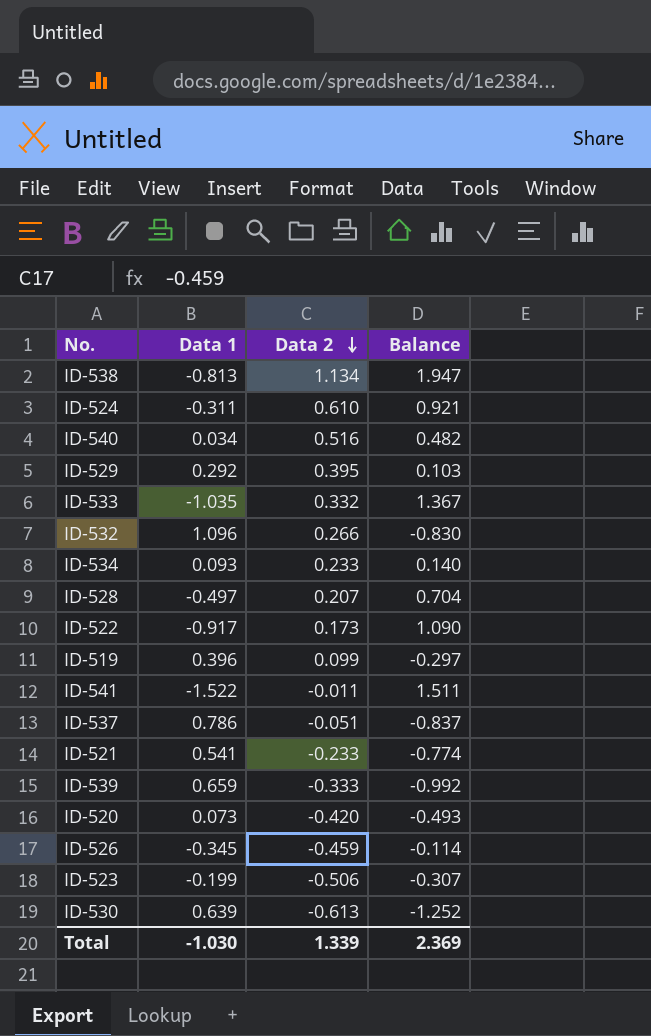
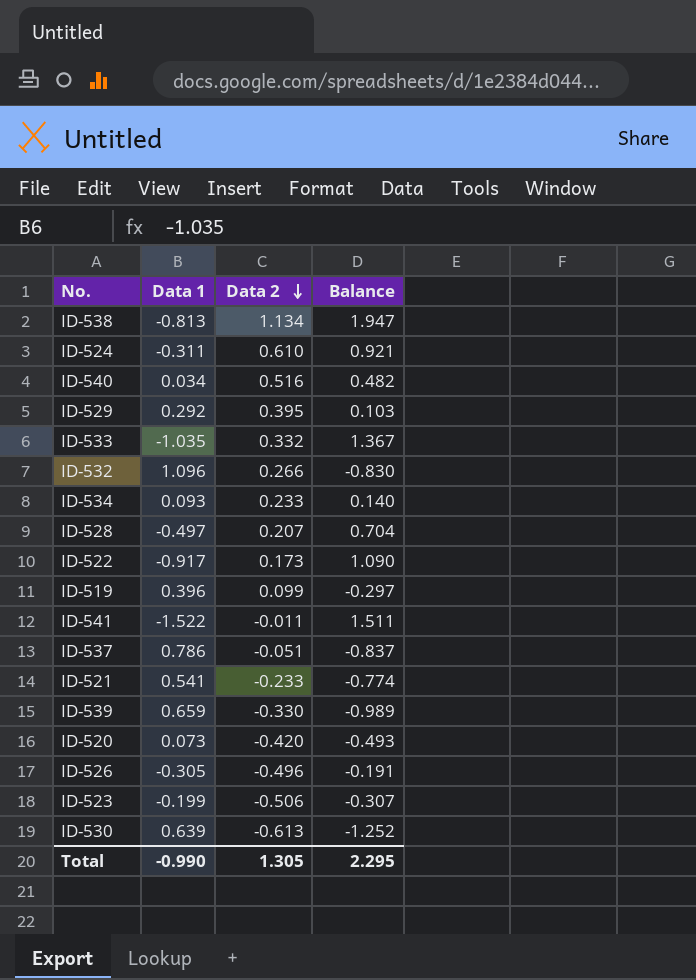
ID-539 | Data 2: -0.333 -> -0.330
ID-539 | Balance: -0.992 -> -0.989
ID-526 | Data 1: -0.345 -> -0.305
ID-526 | Data 2: -0.459 -> -0.496
ID-526 | Balance: -0.114 -> -0.191
Total | Data 1: -1.030 -> -0.990
Total | Data 2: 1.339 -> 1.305
Total | Balance: 2.369 -> 2.295

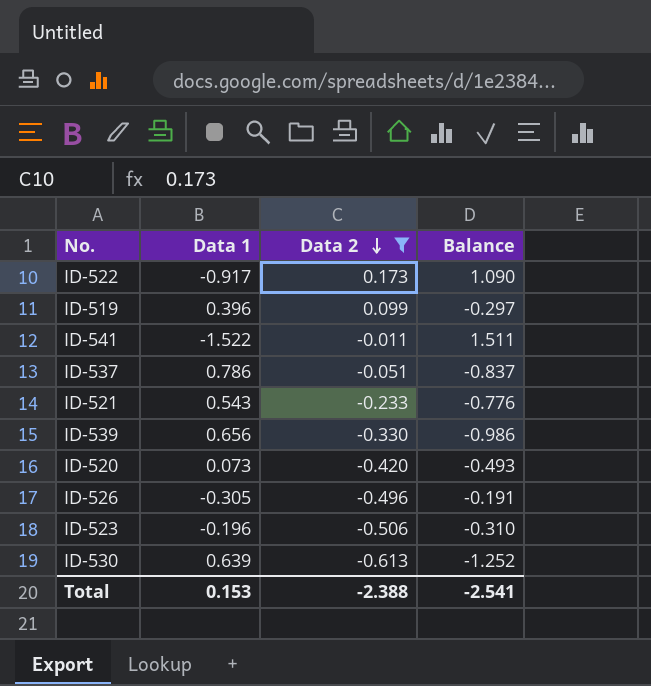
filter: none -> Data 2 <= 0.173
ID-521 | Data 1: 0.541 -> 0.543
ID-521 | Balance: -0.774 -> -0.776
ID-539 | Data 1: 0.659 -> 0.656
ID-539 | Balance: -0.989 -> -0.986
ID-523 | Data 1: -0.199 -> -0.196
ID-523 | Balance: -0.307 -> -0.310
Total | Data 1: -0.990 -> 0.153
Total | Data 2: 1.305 -> -2.388
Total | Balance: 2.295 -> -2.541

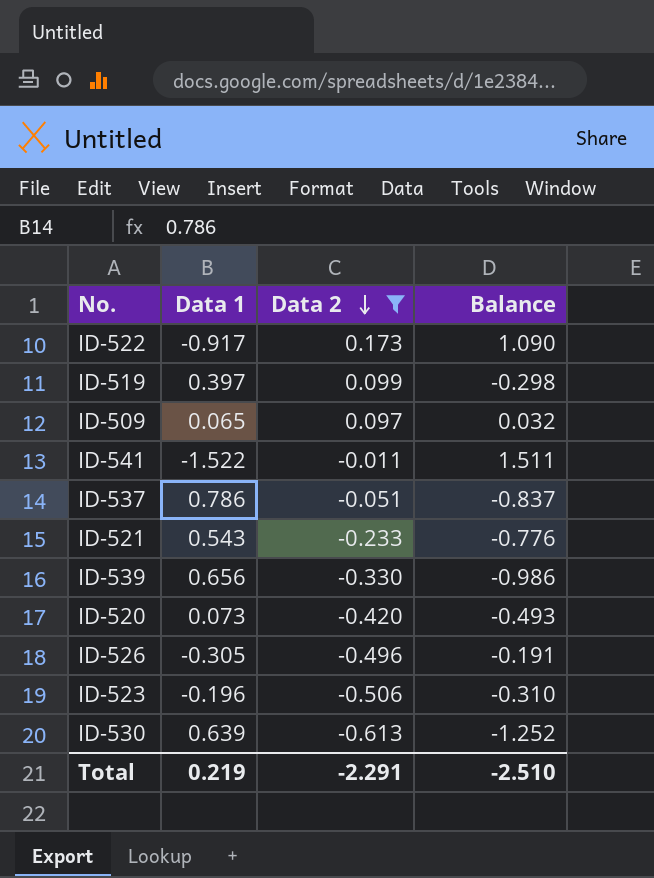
ID-519 | Data 1: 0.396 -> 0.397
ID-519 | Balance: -0.297 -> -0.298
row ID-509: none -> 0.065 | 0.097 | 0.032
Total | Data 1: 0.153 -> 0.219
Total | Data 2: -2.388 -> -2.291
Total | Balance: -2.541 -> -2.510

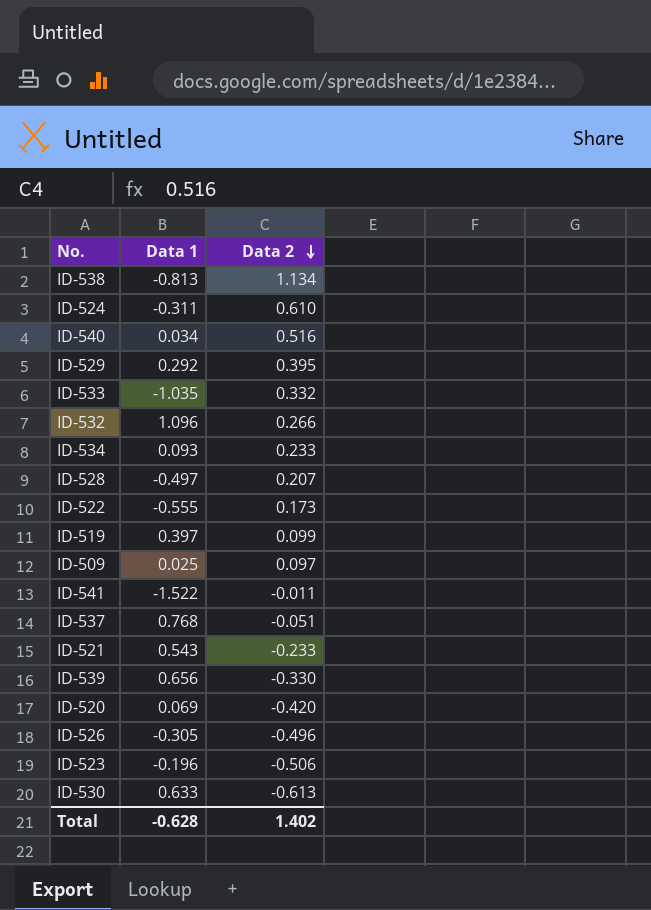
filter: Data 2 <= 0.173 -> none
column Balance | formula: [Data 2] - [Data 1] -> none
ID-522 | Data 1: -0.917 -> -0.555
ID-509 | Data 1: 0.065 -> 0.025
ID-537 | Data 1: 0.786 -> 0.768
ID-520 | Data 1: 0.073 -> 0.069
ID-530 | Data 1: 0.639 -> 0.633
Total | Data 1: 0.219 -> -0.628
Total | Data 2: -2.291 -> 1.402

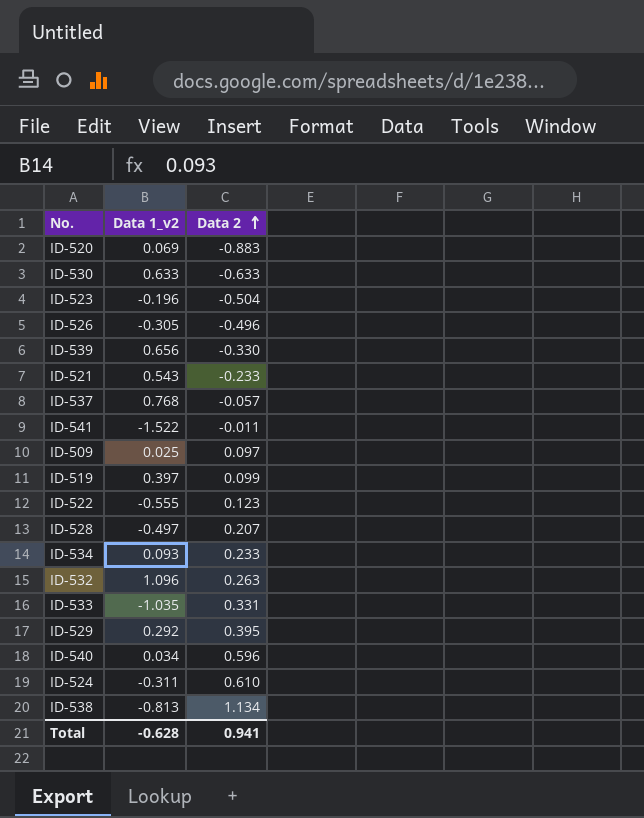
row order: Data 2 descending -> Data 2 ascending
column name: Data 1 -> Data 1_v2
ID-520 | Data 2: -0.420 -> -0.883
ID-530 | Data 2: -0.613 -> -0.633
ID-523 | Data 2: -0.506 -> -0.504
ID-537 | Data 2: -0.051 -> -0.057
ID-522 | Data 2: 0.173 -> 0.123
ID-532 | Data 2: 0.266 -> 0.263
ID-533 | Data 2: 0.332 -> 0.331
ID-540 | Data 2: 0.516 -> 0.596
Total | Data 2: 1.402 -> 0.941

